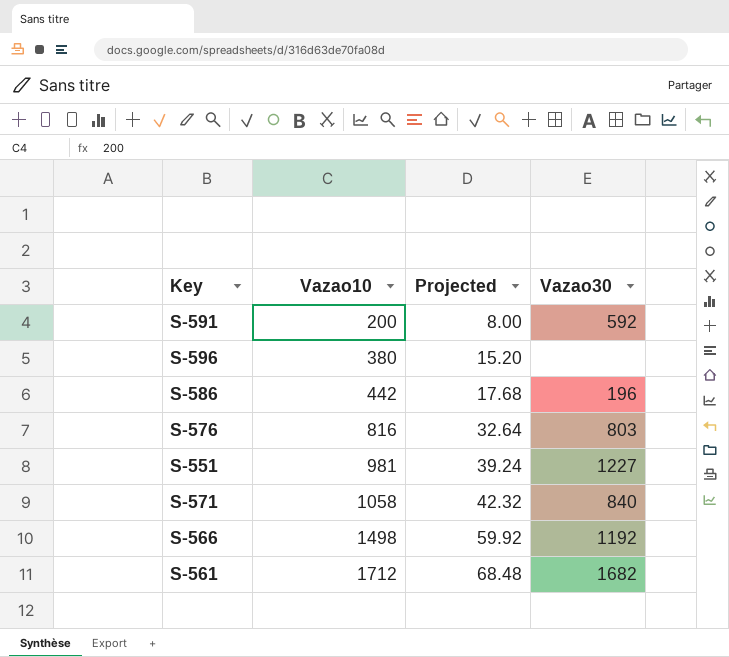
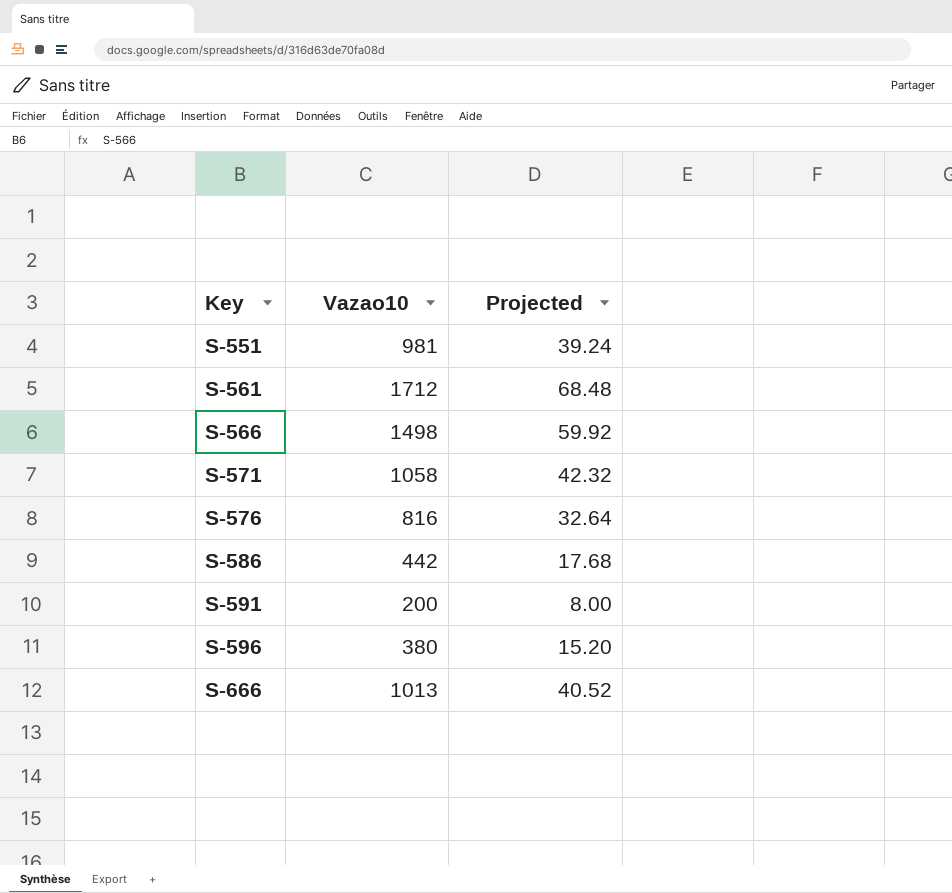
row order: Vazao10 ascending -> Key ascending
column Vazao30 | position: 4 -> none
row S-666: none -> 1013 | 40.52

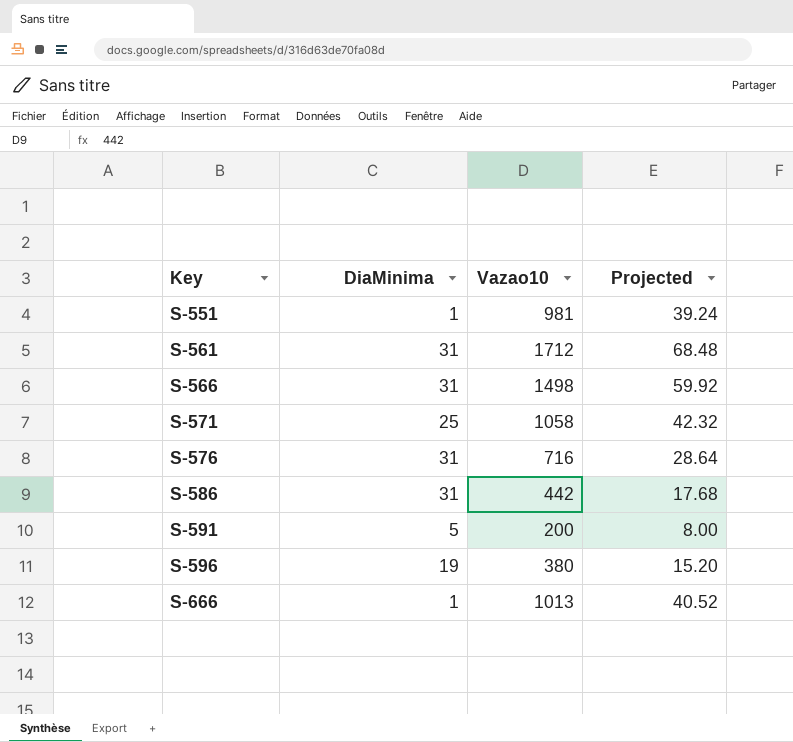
column DiaMinima | position: none -> 2
S-576 | Vazao10: 816 -> 716
S-576 | Projected: 32.64 -> 28.64

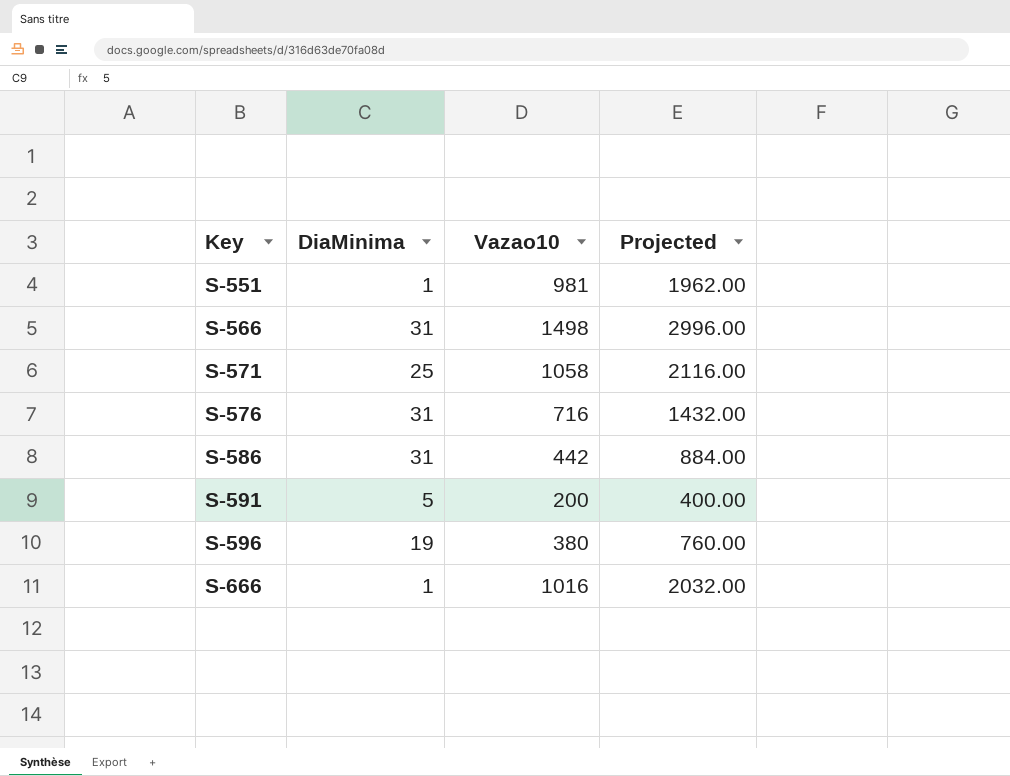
column Projected | formula: [Vazao10] * 0.04 -> [Vazao10] * 2
row S-561: 31 | 1712 | 68.48 -> none
S-666 | Vazao10: 1013 -> 1016

